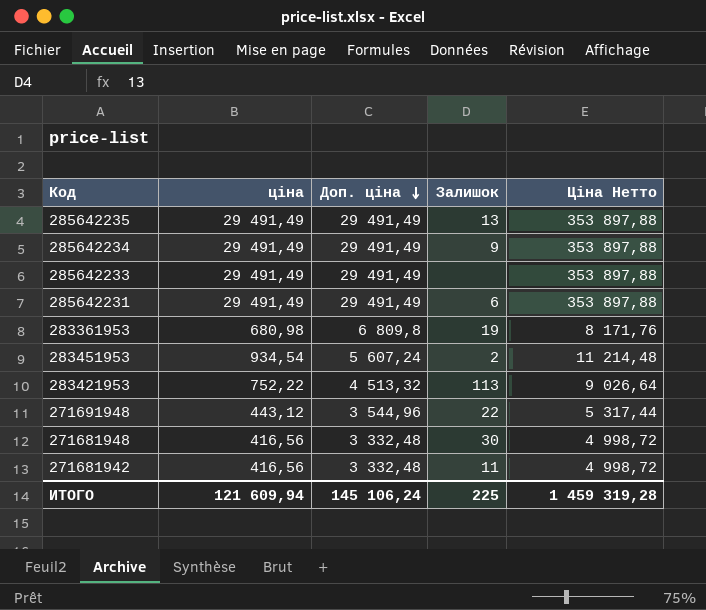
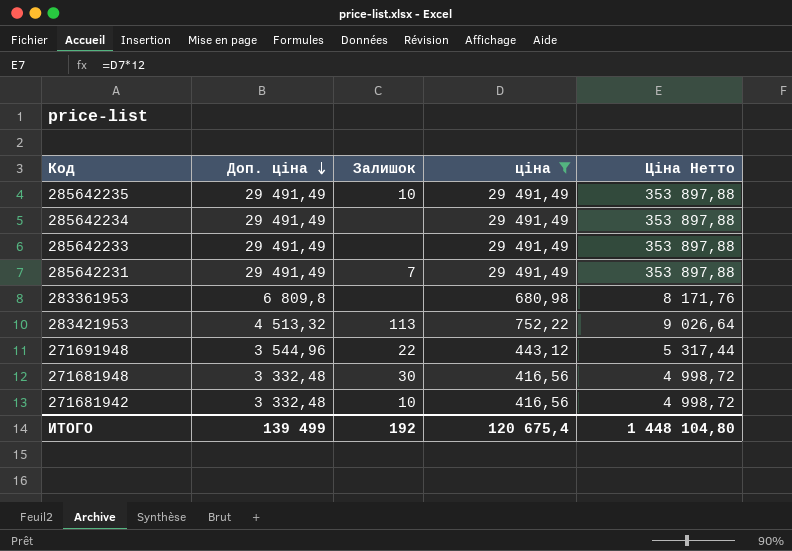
filter: none -> ціна != 934,54
column ціна | position: 2 -> 4
285642235 | Залишок: 13 -> 10
285642234 | Залишок: 9 -> none
285642231 | Залишок: 6 -> 7
283361953 | Залишок: 19 -> none
271681942 | Залишок: 11 -> 10
ИТОГО | Доп. ціна: 145 106,24 -> 139 499
ИТОГО | Залишок: 225 -> 192
ИТОГО | ціна: 121 609,94 -> 120 675,4
ИТОГО | Ціна Нетто: 1 459 319,28 -> 1 448 104,80

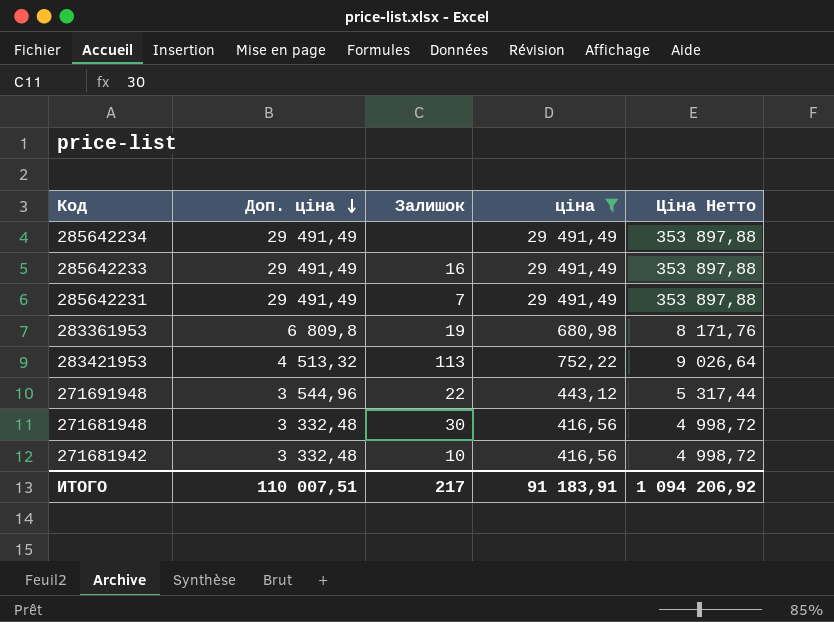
row 285642235: 29 491,49 | 10 | 29 491,49 | 353 897,88 -> none
285642233 | Залишок: none -> 16
283361953 | Залишок: none -> 19
ИТОГО | Доп. ціна: 139 499 -> 110 007,51
ИТОГО | Залишок: 192 -> 217
ИТОГО | ціна: 120 675,4 -> 91 183,91
ИТОГО | Ціна Нетто: 1 448 104,80 -> 1 094 206,92

